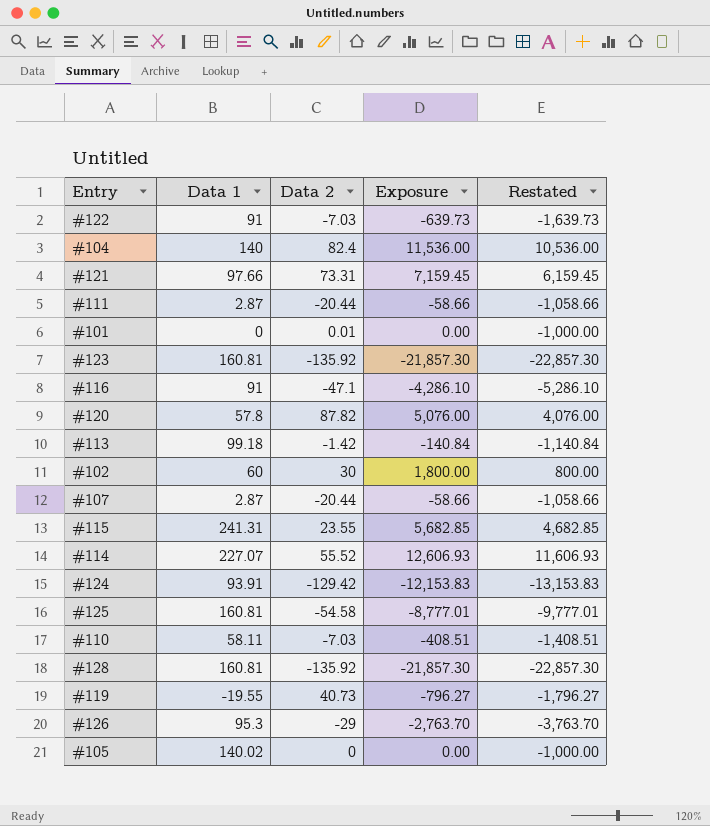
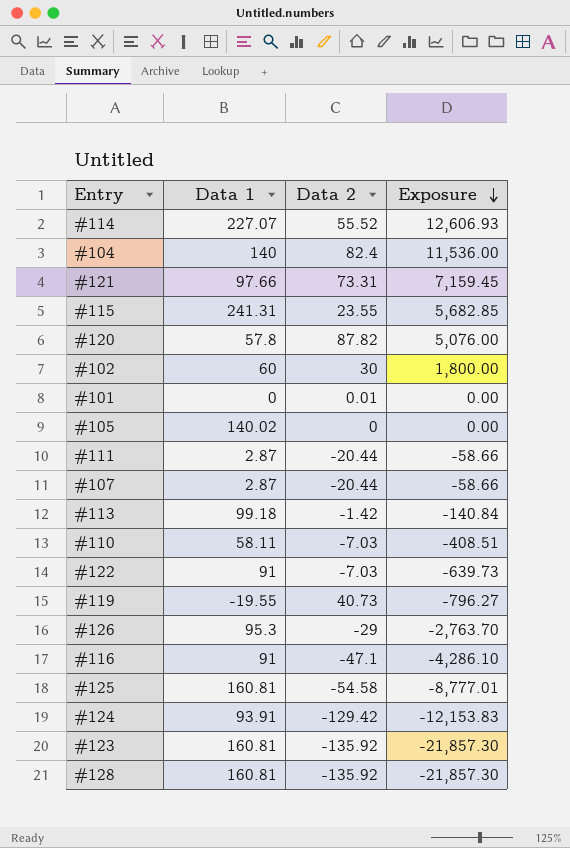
row order: none -> Exposure descending
column Restated | formula: [Exposure] - 1000 -> none

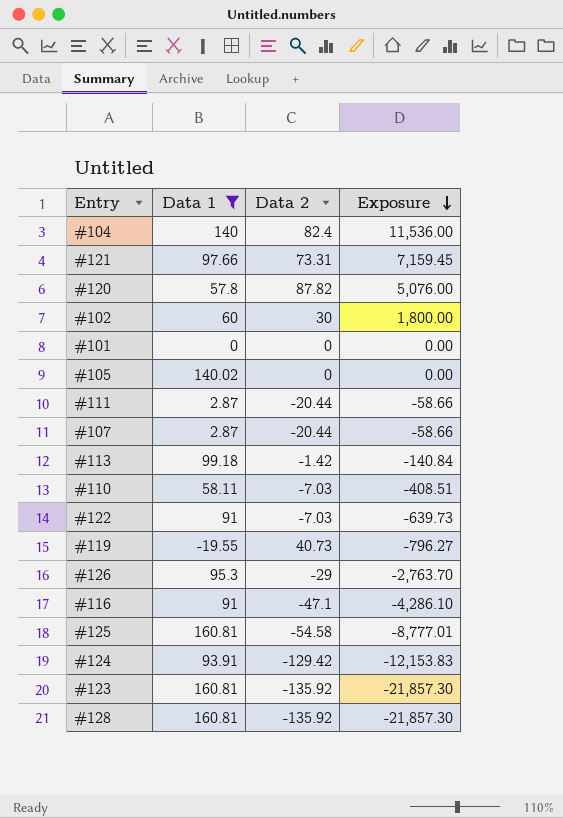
filter: none -> Data 1 <= 160.81
#101 | Data 2: 0.01 -> 0

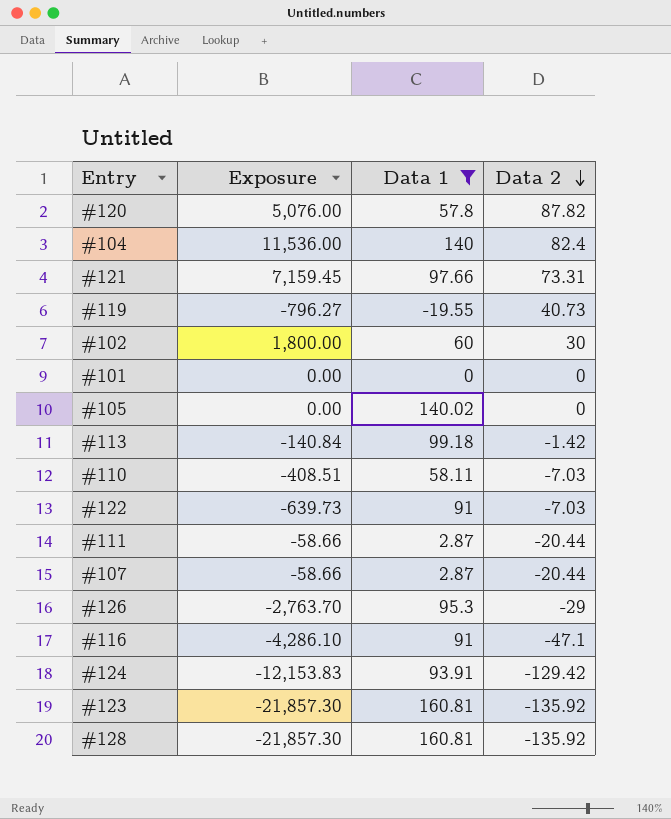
row order: Exposure descending -> Data 2 descending
column Exposure | position: 4 -> 2
row #125: 160.81 | -54.58 | -8,777.01 -> none

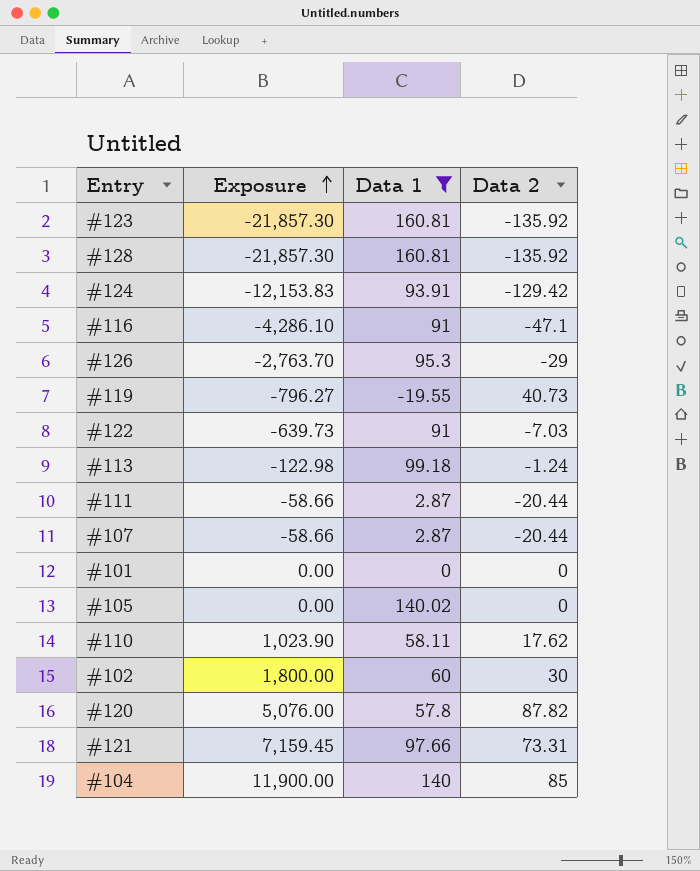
row order: Data 2 descending -> Exposure ascending
#113 | Exposure: -140.84 -> -122.98
#113 | Data 2: -1.42 -> -1.24
#110 | Exposure: -408.51 -> 1,023.90
#110 | Data 2: -7.03 -> 17.62
#104 | Exposure: 11,536.00 -> 11,900.00
#104 | Data 2: 82.4 -> 85

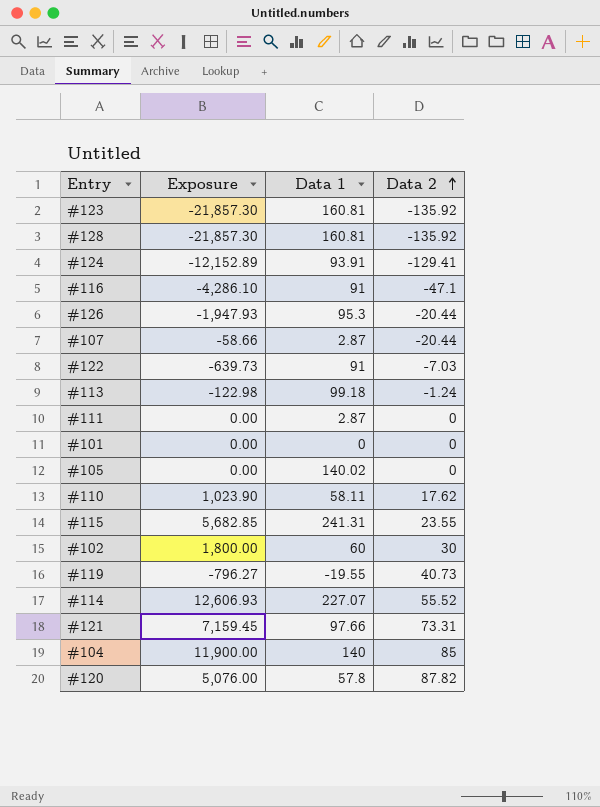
filter: Data 1 <= 160.81 -> none
row order: Exposure ascending -> Data 2 ascending
#124 | Exposure: -12,153.83 -> -12,152.89
#124 | Data 2: -129.42 -> -129.41
#126 | Exposure: -2,763.70 -> -1,947.93
#126 | Data 2: -29 -> -20.44
#111 | Exposure: -58.66 -> 0.00
#111 | Data 2: -20.44 -> 0

